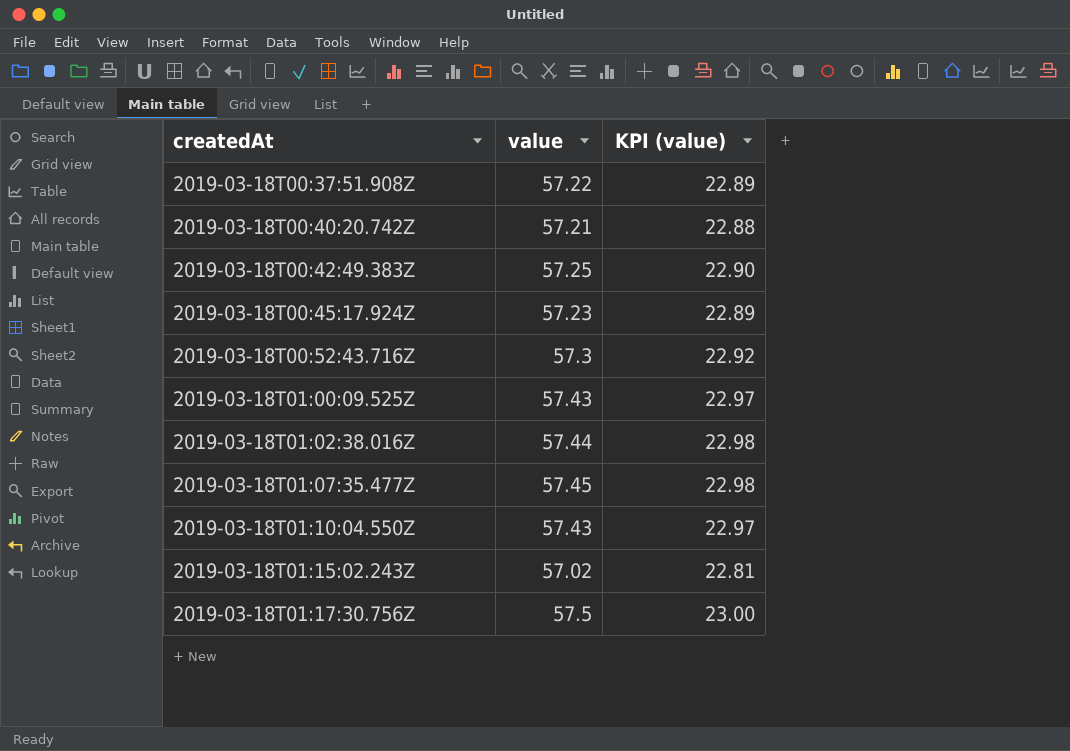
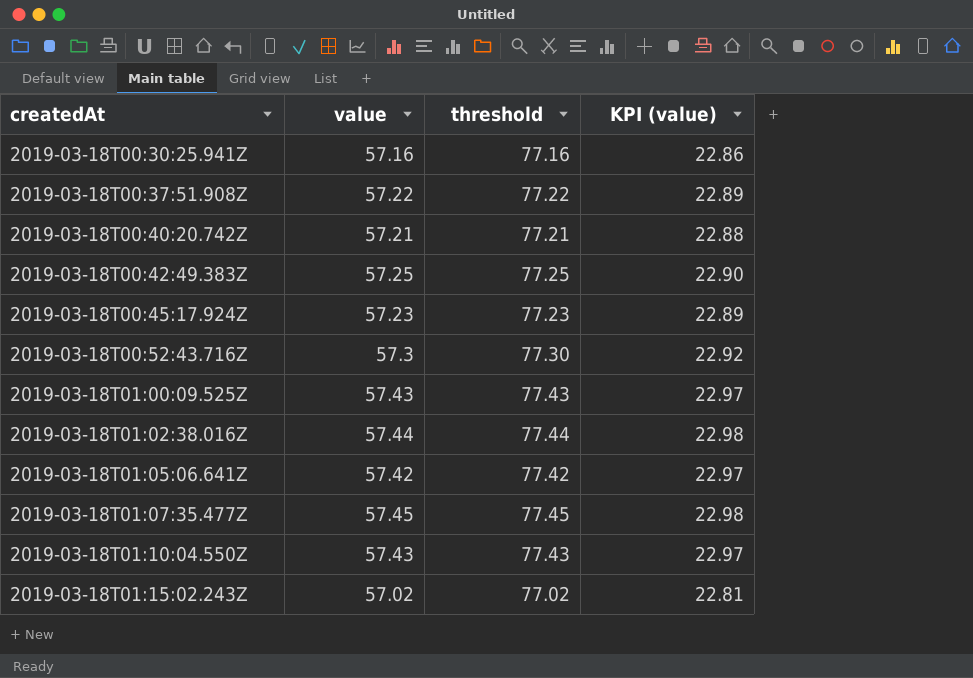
column threshold | formula: none -> [value] + 20
row 2019-03-18T01:17:30.756Z: 57.5 | 23.00 -> none
row 2019-03-18T00:30:25.941Z: none -> 57.16 | 77.16 | 22.86
row 2019-03-18T01:05:06.641Z: none -> 57.42 | 77.42 | 22.97

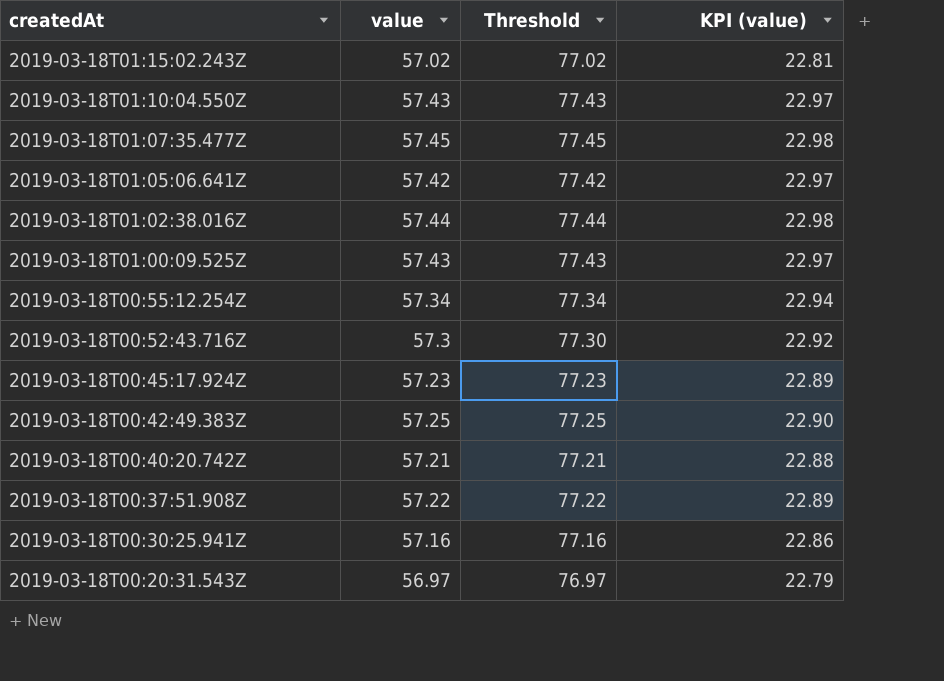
row order: createdAt ascending -> createdAt descending
column name: threshold -> Threshold
row 2019-03-18T00:55:12.254Z: none -> 57.34 | 77.34 | 22.94
row 2019-03-18T00:20:31.543Z: none -> 56.97 | 76.97 | 22.79

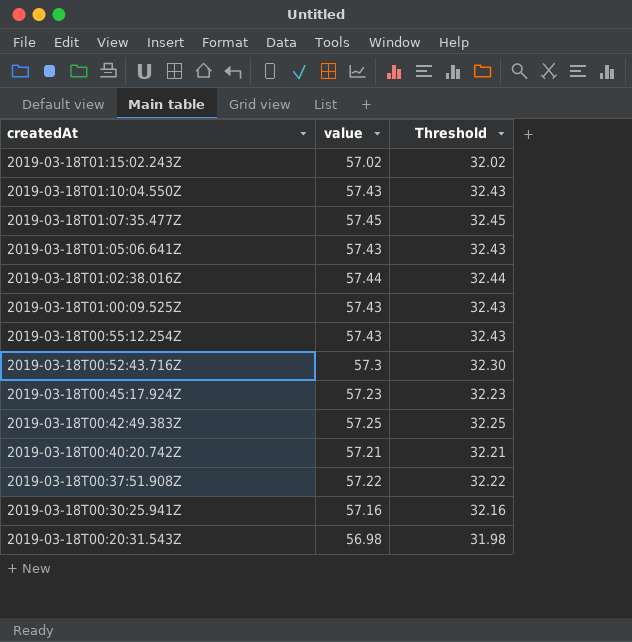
column KPI (value) | formula: [value] * 0.4 -> none
column Threshold | formula: [value] + 20 -> [value] - 25
2019-03-18T01:05:06.641Z | value: 57.42 -> 57.43
2019-03-18T00:55:12.254Z | value: 57.34 -> 57.43
2019-03-18T00:20:31.543Z | value: 56.97 -> 56.98

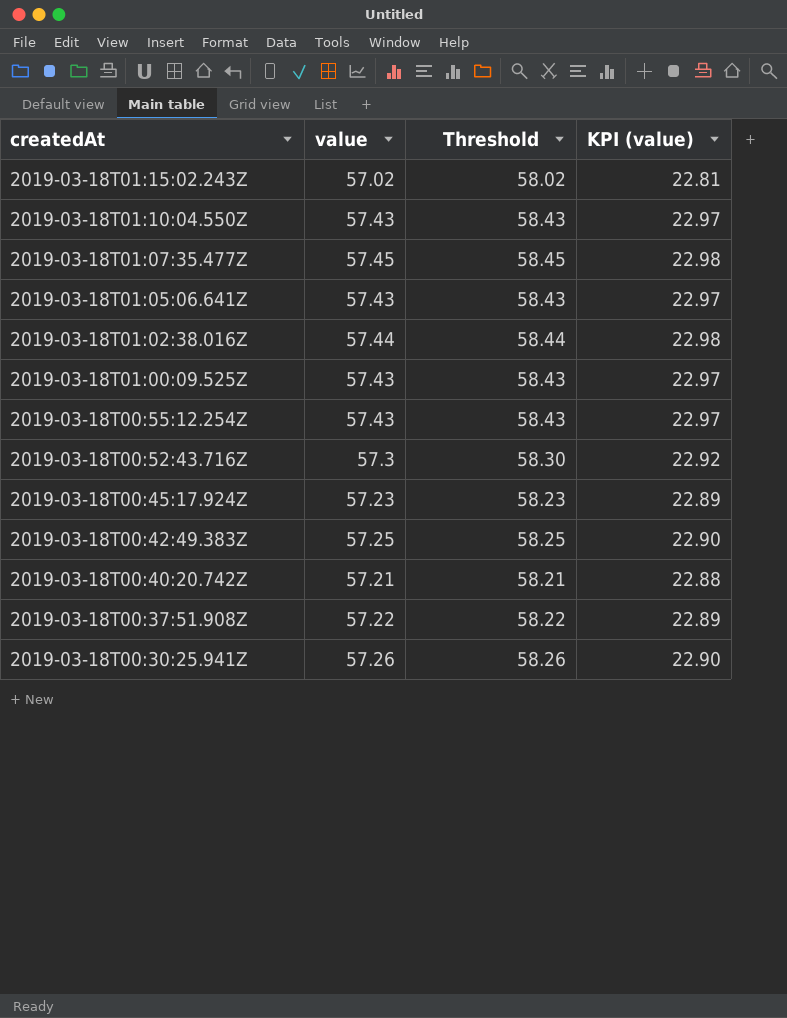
column Threshold | formula: [value] - 25 -> [value] + 1
column KPI (value) | formula: none -> [value] * 0.4
row 2019-03-18T00:20:31.543Z: 56.98 | 31.98 -> none
2019-03-18T00:30:25.941Z | value: 57.16 -> 57.26

